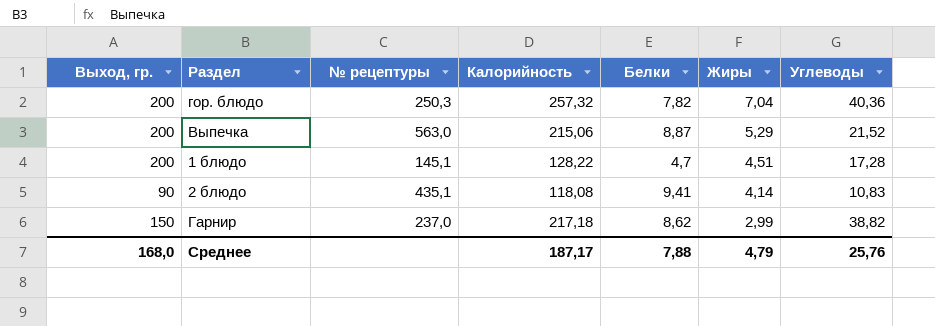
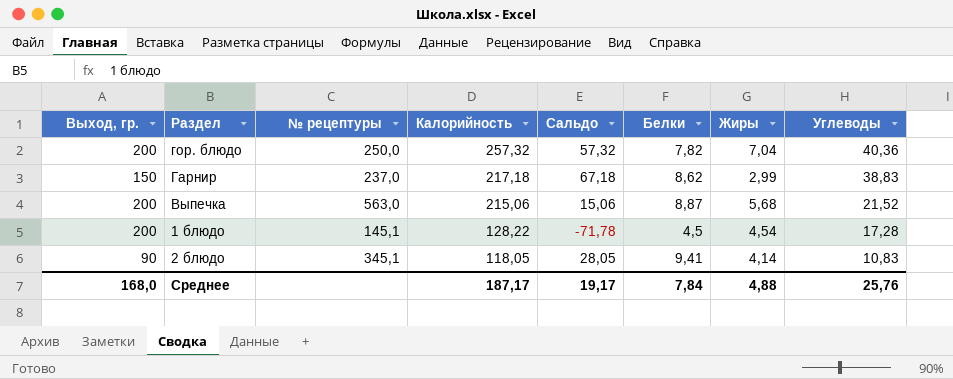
row order: Жиры descending -> Калорийность descending
column Сальдо | formula: none -> [Калорийность] - [Выход, гр.]
гор. блюдо | № рецептуры: 250,3 -> 250,0
Гарнир | Углеводы: 38,82 -> 38,83
Выпечка | Жиры: 5,29 -> 5,68
1 блюдо | Белки: 4,7 -> 4,5
1 блюдо | Жиры: 4,51 -> 4,54
2 блюдо | № рецептуры: 435,1 -> 345,1
2 блюдо | Калорийность: 118,08 -> 118,05
Среднее | Белки: 7,88 -> 7,84
Среднее | Жиры: 4,79 -> 4,88

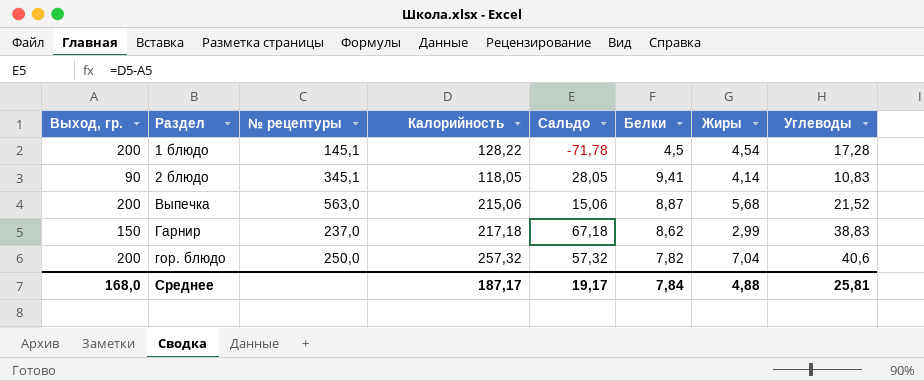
row order: Калорийность descending -> Раздел ascending
гор. блюдо | Углеводы: 40,36 -> 40,6
Среднее | Углеводы: 25,76 -> 25,81

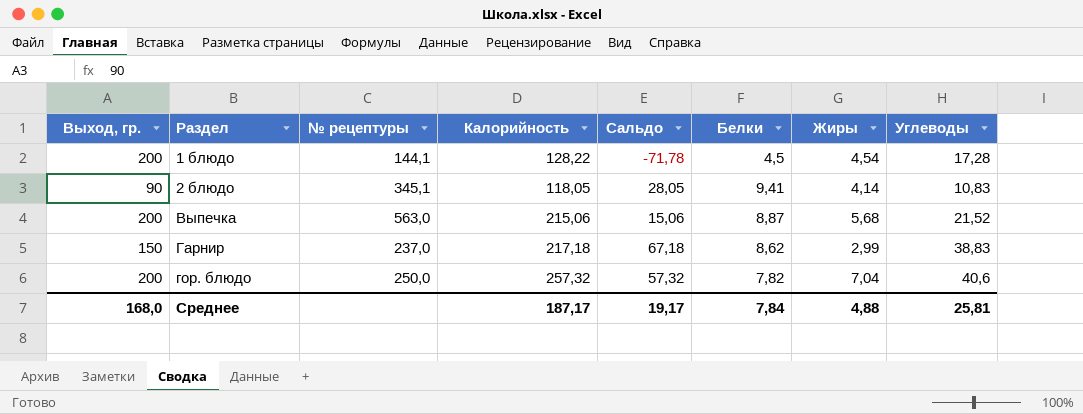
1 блюдо | № рецептуры: 145,1 -> 144,1

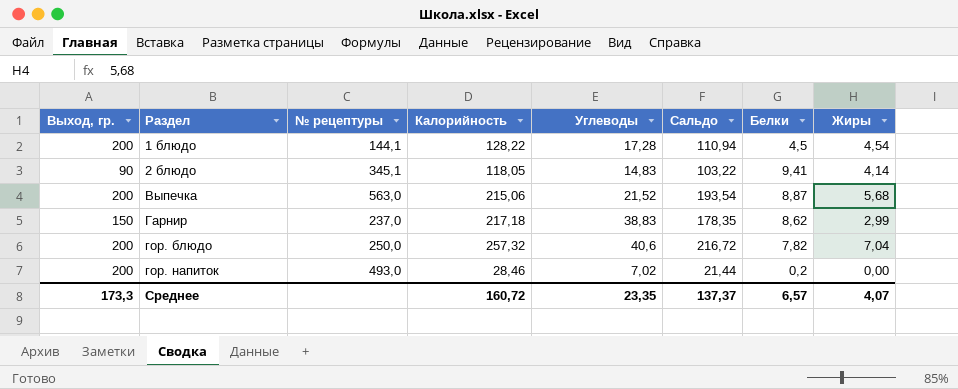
column Углеводы | position: 8 -> 5
column Сальдо | formula: [Калорийность] - [Выход, гр.] -> [Калорийность] - [Углеводы]
2 блюдо | Углеводы: 10,83 -> 14,83
row гор. напиток: none -> 200 | 493,0 | 28,46 | 7,02 | 21,44 | 0,2 | 0,00
Среднее | Выход, гр.: 168,0 -> 173,3
Среднее | Калорийность: 187,17 -> 160,72
Среднее | Углеводы: 25,81 -> 23,35
Среднее | Сальдо: 19,17 -> 137,37
Среднее | Белки: 7,84 -> 6,57
Среднее | Жиры: 4,88 -> 4,07

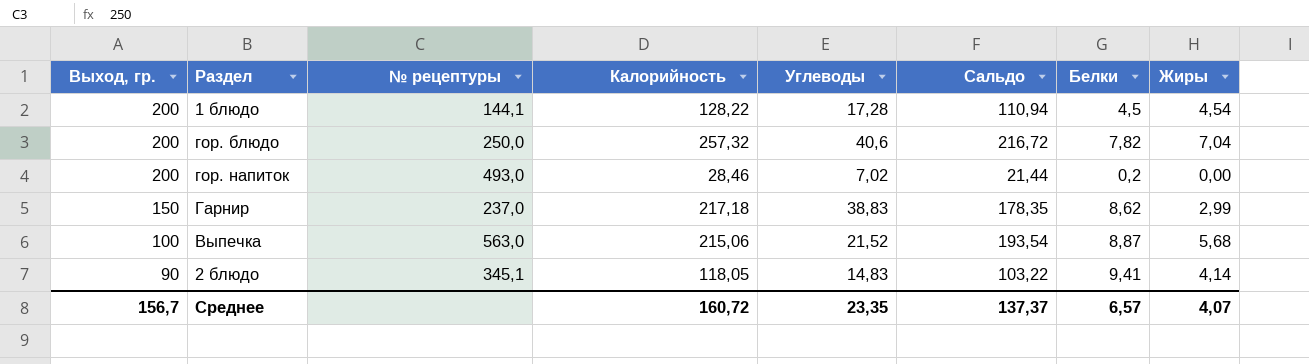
row order: Раздел ascending -> Выход, гр. descending
Выпечка | Выход, гр.: 200 -> 100
Среднее | Выход, гр.: 173,3 -> 156,7

